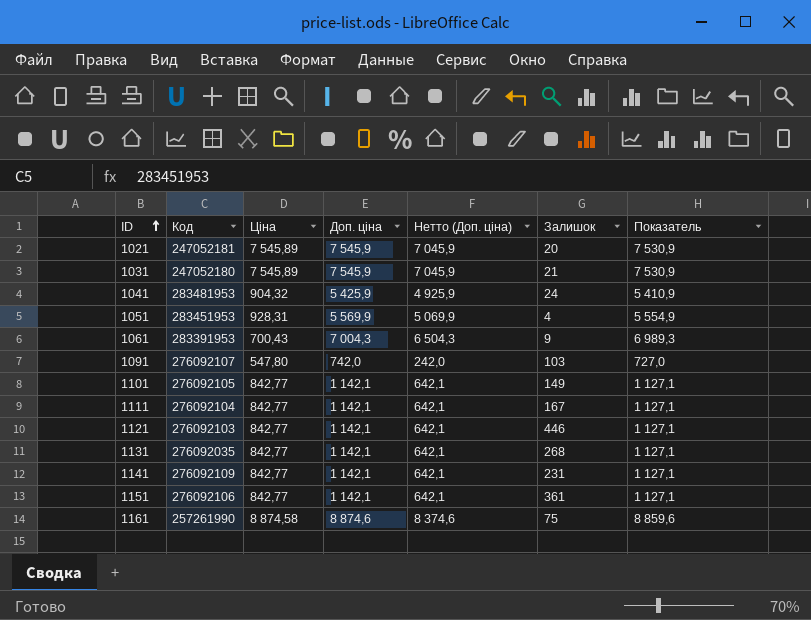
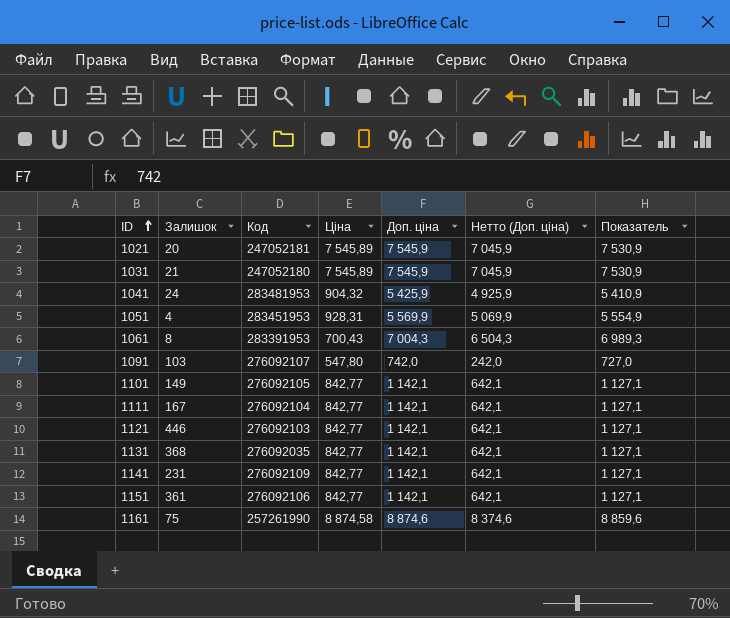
column Залишок | position: 6 -> 2
1061 | Залишок: 9 -> 8
1131 | Залишок: 268 -> 368

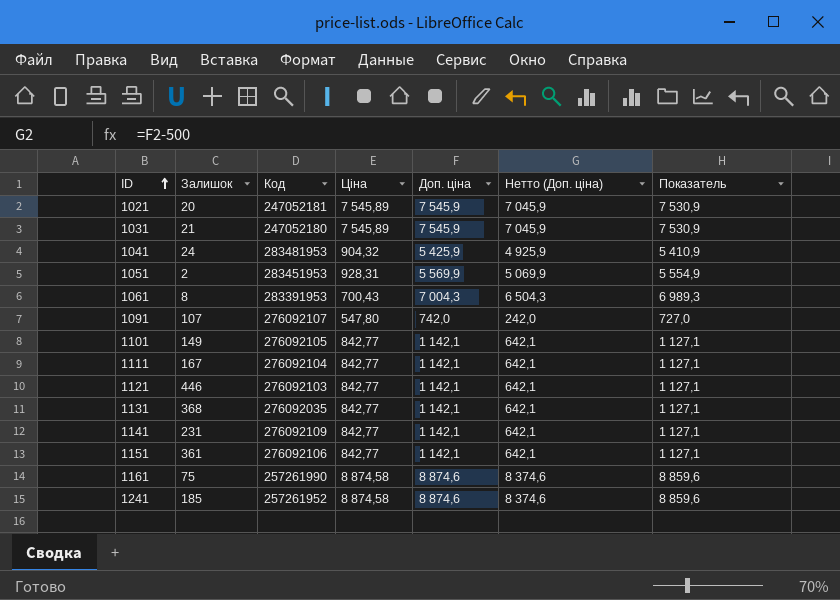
1051 | Залишок: 4 -> 2
1091 | Залишок: 103 -> 107
row 1241: none -> 185 | 257261952 | 8 874,58 | 8 874,6 | 8 374,6 | 8 859,6

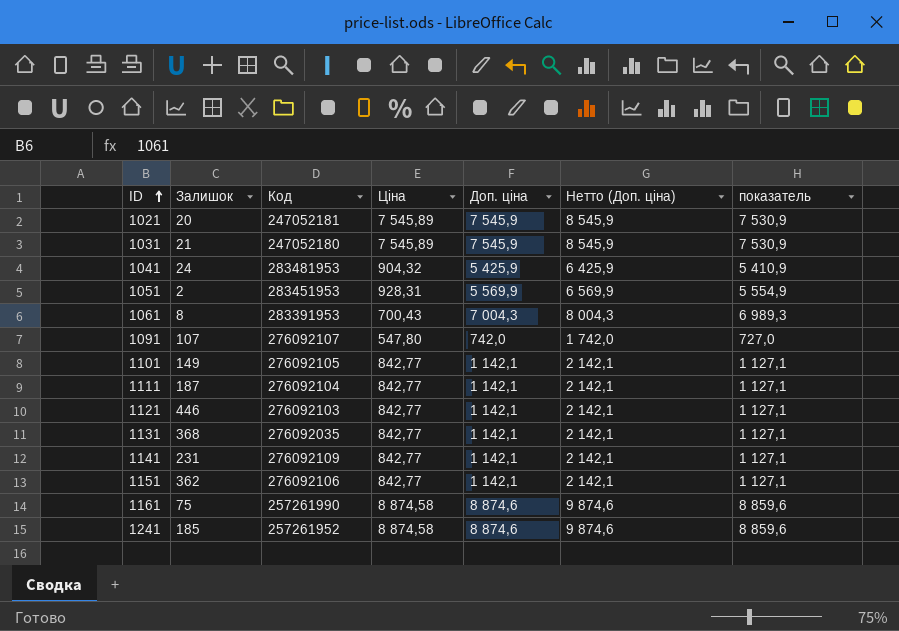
column Нетто (Доп. ціна) | formula: [Доп. ціна] - 500 -> [Доп. ціна] + 1000
column name: Показатель -> показатель
1111 | Залишок: 167 -> 187
1151 | Залишок: 361 -> 362

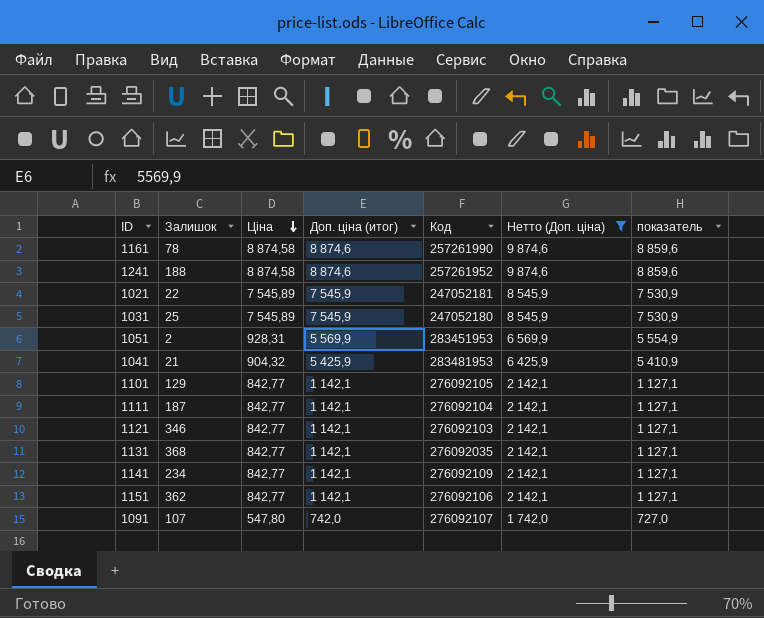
filter: none -> Нетто (Доп. ціна) != 8 004,3
row order: ID ascending -> Ціна descending
column name: Доп. ціна -> Доп. ціна (итог)
column Код | position: 3 -> 5
1161 | Залишок: 75 -> 78
1241 | Залишок: 185 -> 188
1021 | Залишок: 20 -> 22
1031 | Залишок: 21 -> 25
1041 | Залишок: 24 -> 21
1101 | Залишок: 149 -> 129
1121 | Залишок: 446 -> 346
1141 | Залишок: 231 -> 234

